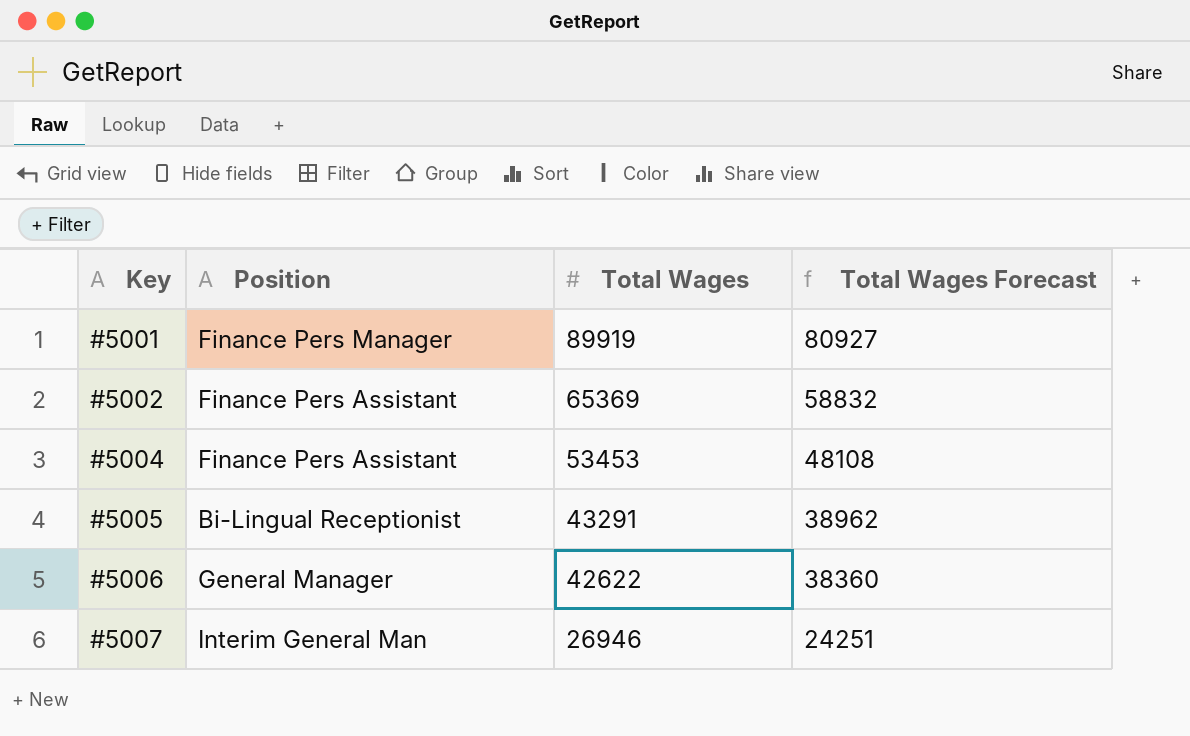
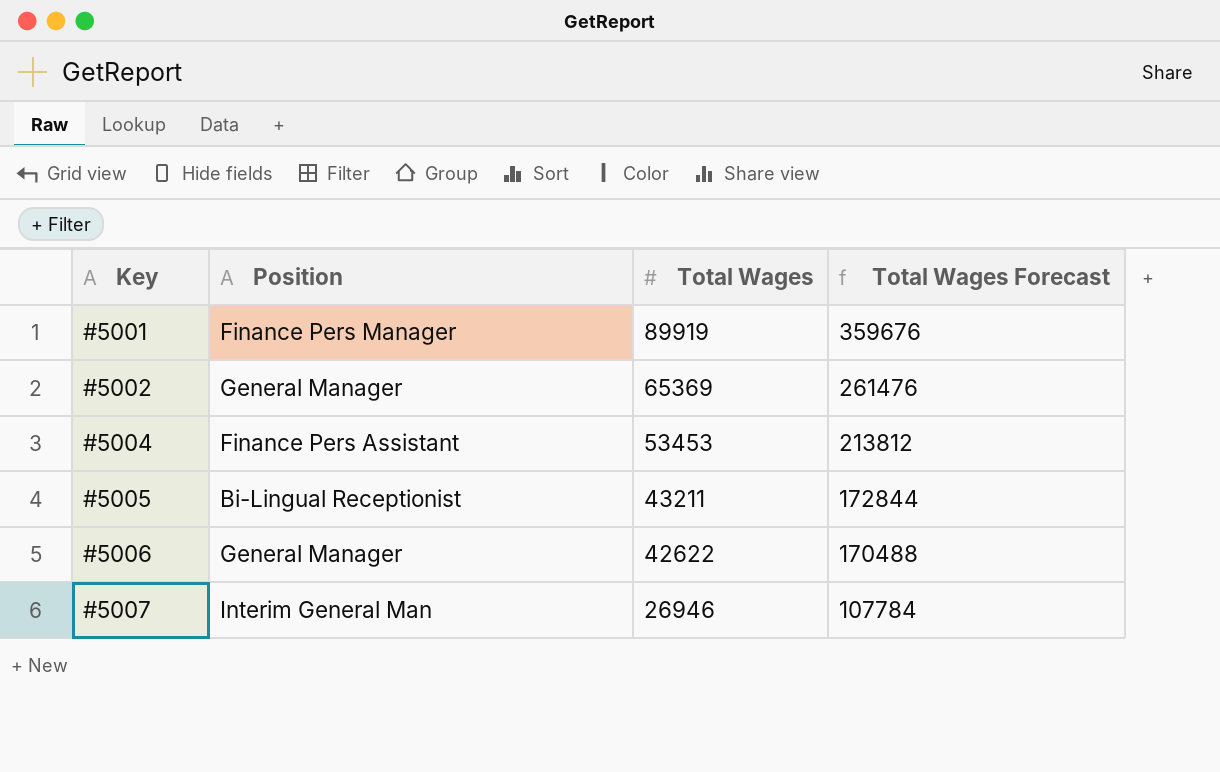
column Total Wages Forecast | formula: [Total Wages] * 0.9 -> [Total Wages] * 4
#5002 | Position: Finance Pers Assistant -> General Manager
#5005 | Total Wages: 43291 -> 43211

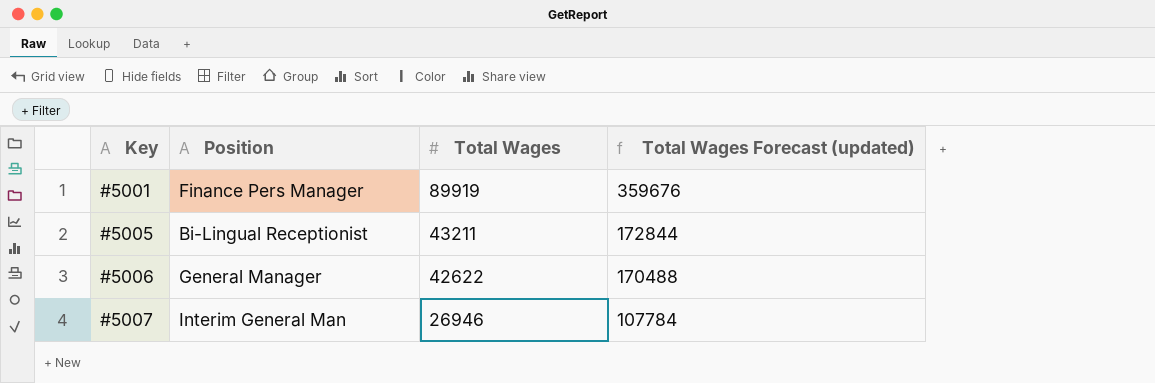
column name: Total Wages Forecast -> Total Wages Forecast (updated)
row #5002: General Manager | 65369 | 261476 -> none
row #5004: Finance Pers Assistant | 53453 | 213812 -> none

